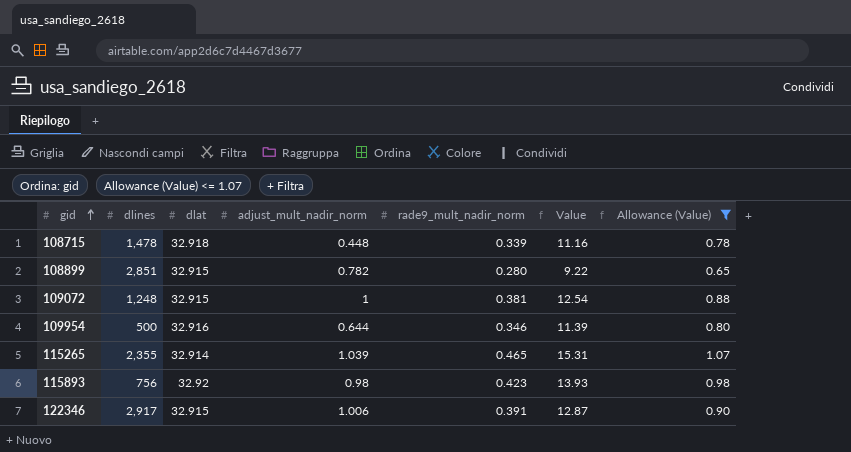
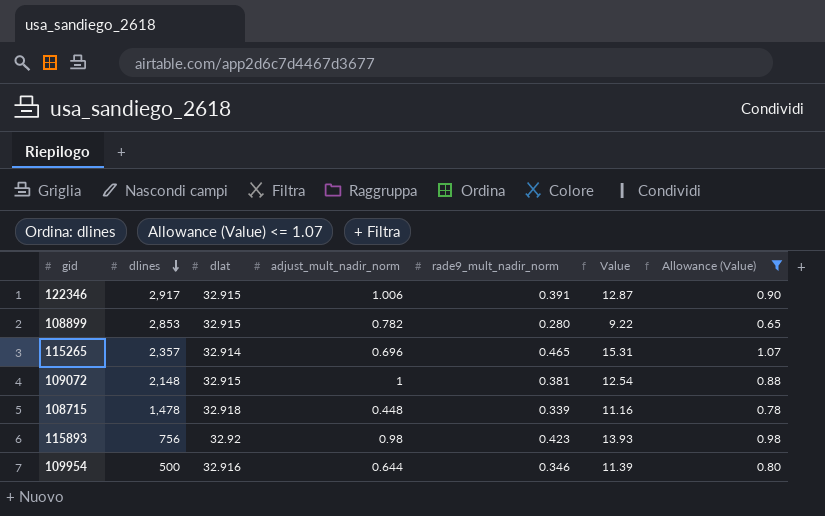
row order: gid ascending -> dlines descending
108899 | dlines: 2,851 -> 2,853
115265 | dlines: 2,355 -> 2,357
115265 | adjust_mult_nadir_norm: 1.039 -> 0.696
109072 | dlines: 1,248 -> 2,148

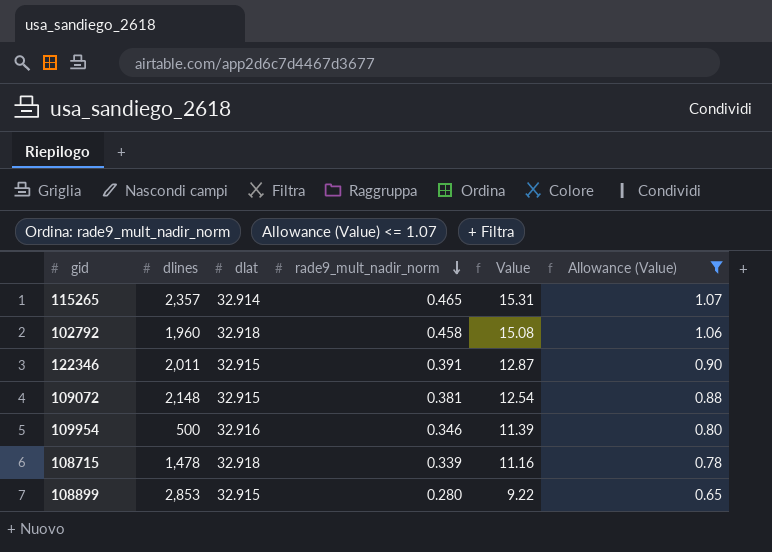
row order: dlines descending -> rade9_mult_nadir_norm descending
column adjust_mult_nadir_norm | position: 4 -> none
row 115893: 756 | 32.92 | 0.98 | 0.423 | 13.93 | 0.98 -> none
row 102792: none -> 1,960 | 32.918 | 0.458 | 15.08 | 1.06
122346 | dlines: 2,917 -> 2,011

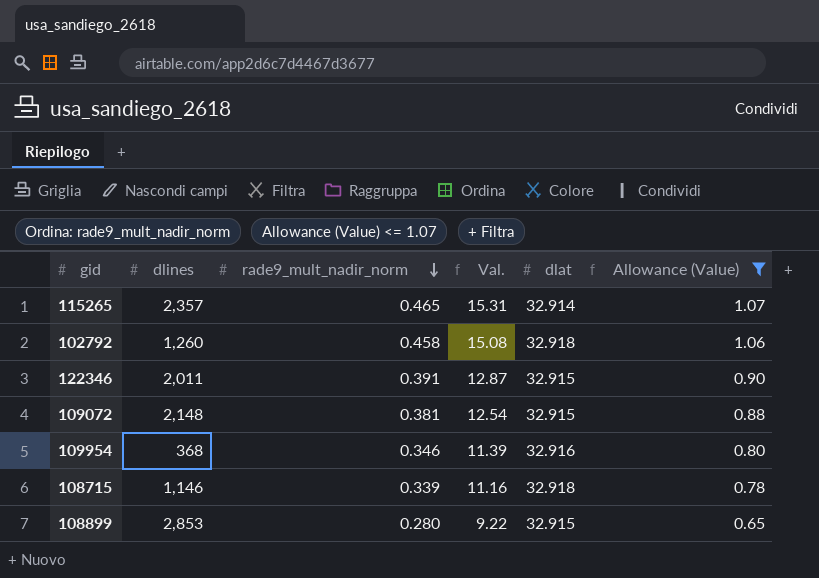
column name: Value -> Val.
column dlat | position: 3 -> 5
102792 | dlines: 1,960 -> 1,260
109954 | dlines: 500 -> 368
108715 | dlines: 1,478 -> 1,146

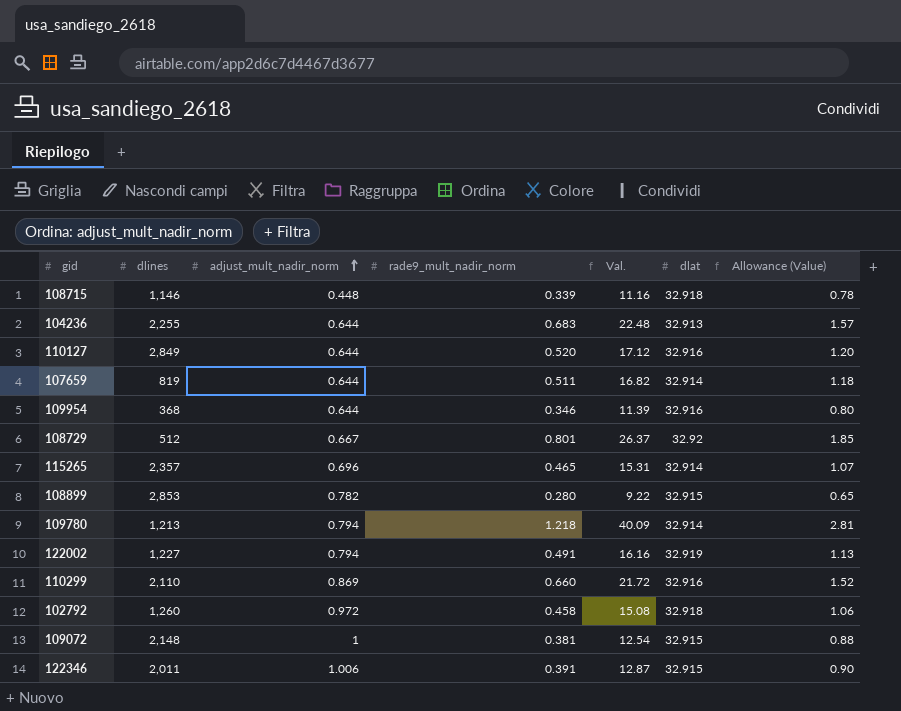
filter: Allowance (Value) <= 1.07 -> none
row order: rade9_mult_nadir_norm descending -> adjust_mult_nadir_norm ascending
column adjust_mult_nadir_norm | position: none -> 3

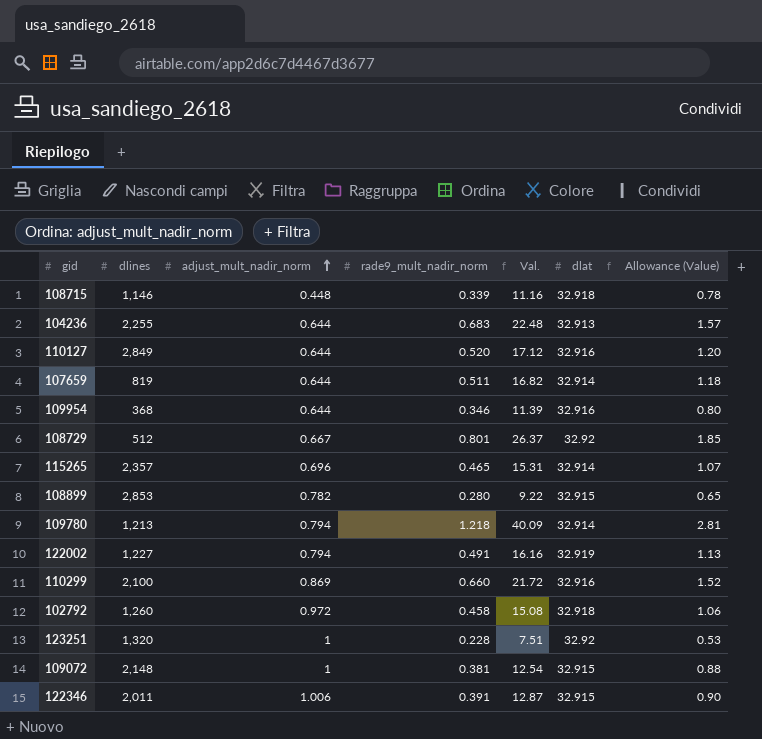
110299 | dlines: 2,110 -> 2,100
row 123251: none -> 1,320 | 1 | 0.228 | 7.51 | 32.92 | 0.53

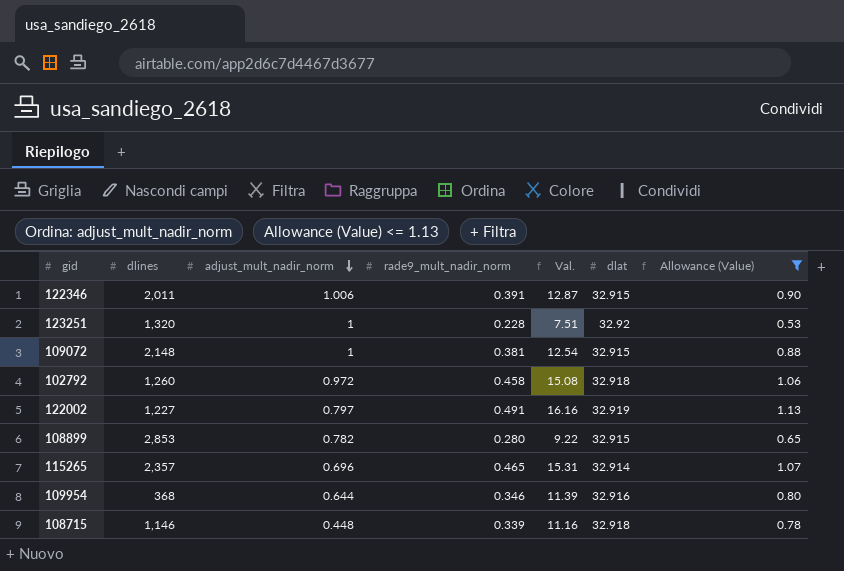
filter: none -> Allowance (Value) <= 1.13
row order: adjust_mult_nadir_norm ascending -> adjust_mult_nadir_norm descending
122002 | adjust_mult_nadir_norm: 0.794 -> 0.797

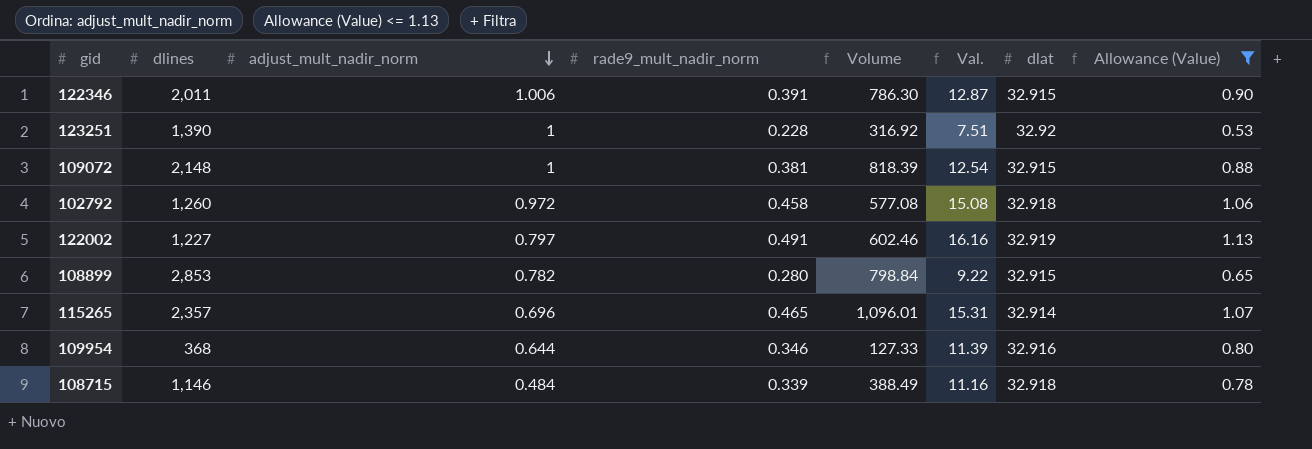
column Volume | formula: none -> [dlines] * [rade9_mult_nadir_norm]
123251 | dlines: 1,320 -> 1,390
108715 | adjust_mult_nadir_norm: 0.448 -> 0.484

